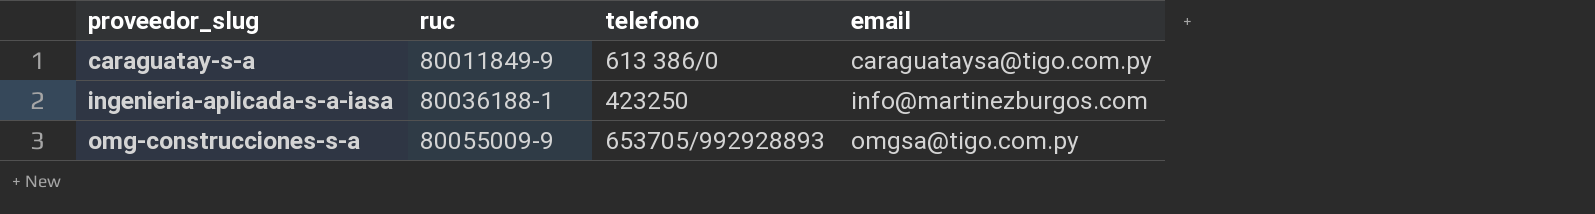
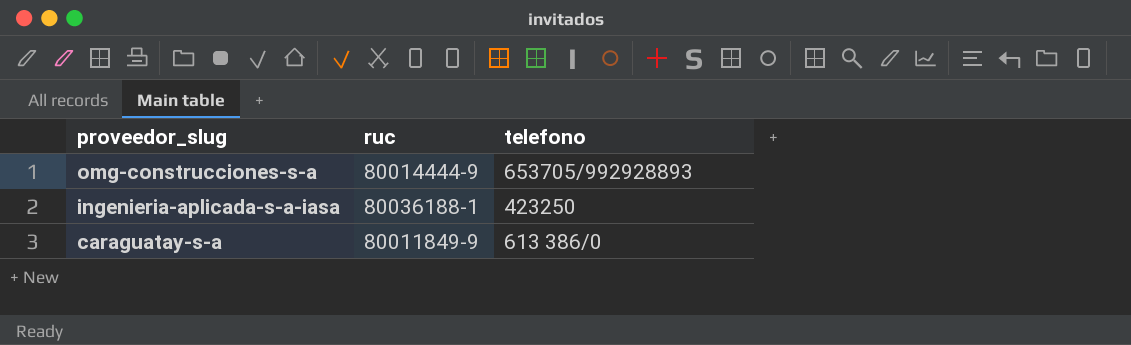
row order: proveedor_slug ascending -> proveedor_slug descending
column email | position: 4 -> none
omg-construcciones-s-a | ruc: 80055009-9 -> 80014444-9

